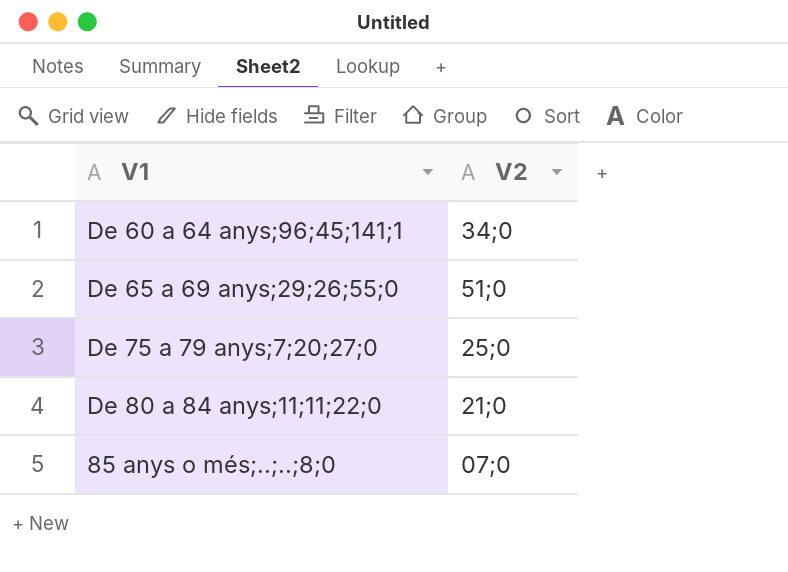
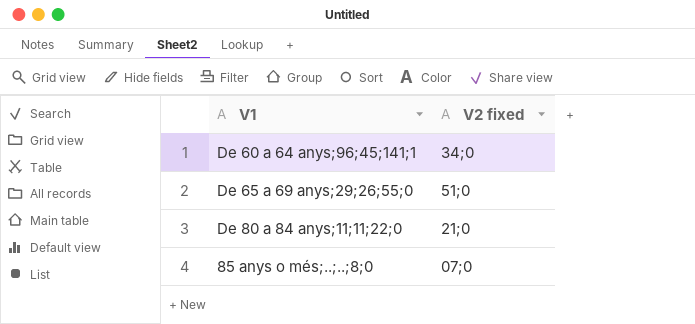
column name: V2 -> V2 fixed
row De 75 a 79 anys;7;20;27;0: 25;0 -> none

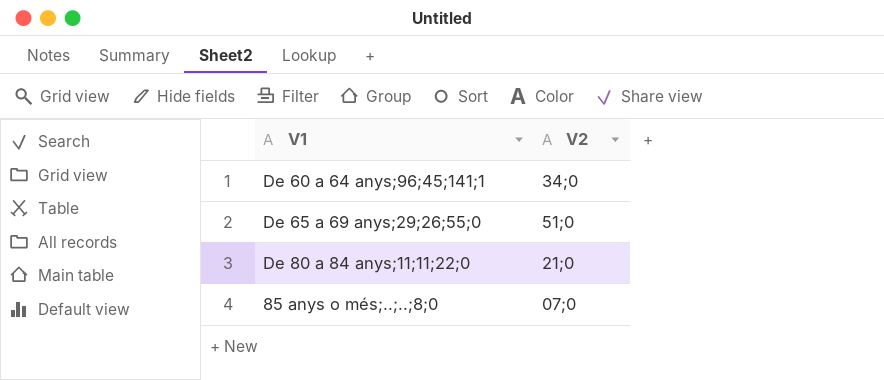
column name: V2 fixed -> V2

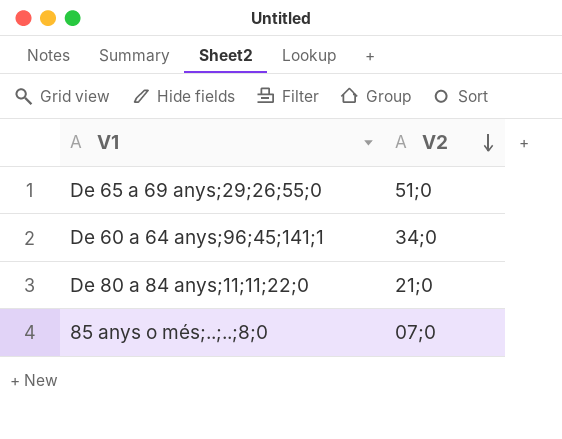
row order: none -> V2 descending

